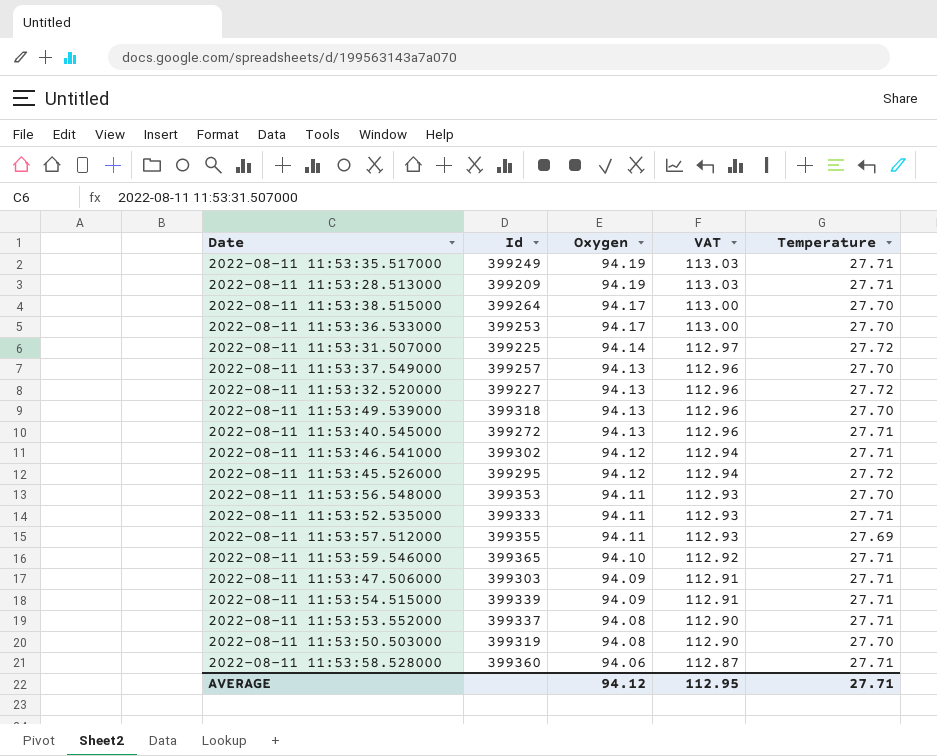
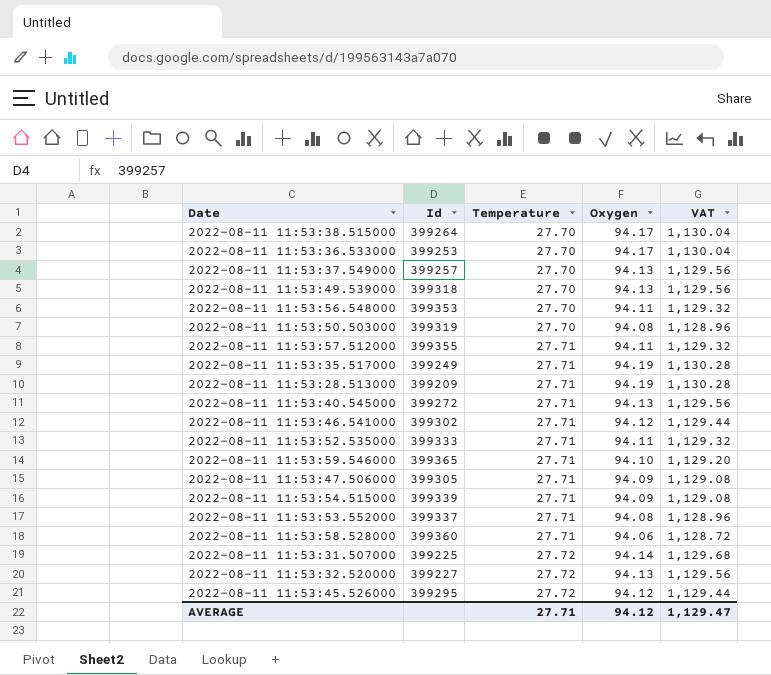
row order: Oxygen descending -> Temperature ascending
column Temperature | position: 5 -> 3
column VAT | formula: [Oxygen] * 1.2 -> [Oxygen] * 12
2022-08-11 11:53:57.512000 | Temperature: 27.69 -> 27.71
2022-08-11 11:53:47.506000 | Id: 399303 -> 399305
AVERAGE | VAT: 112.95 -> 1,129.47

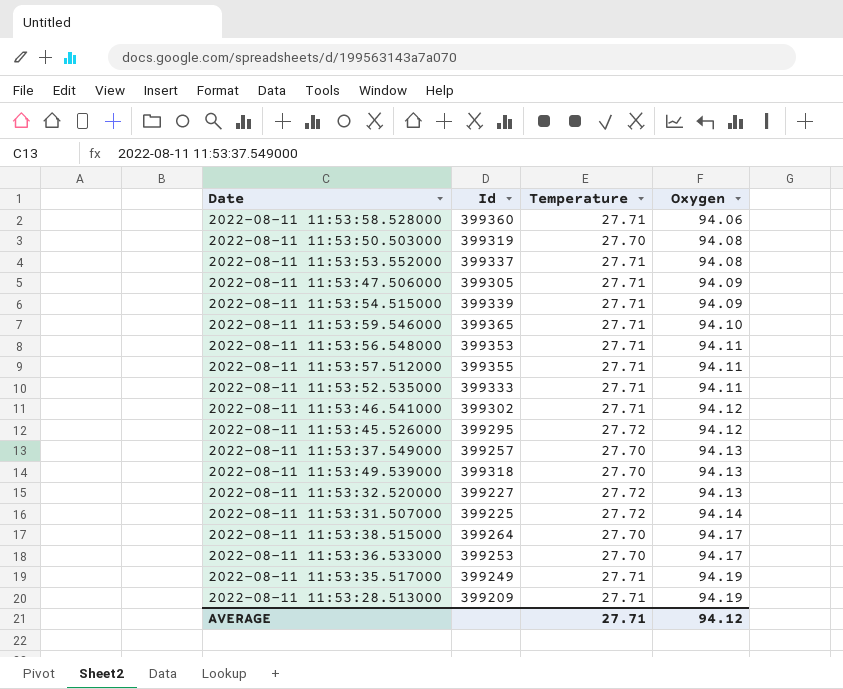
row order: Temperature ascending -> Oxygen ascending
column VAT | formula: [Oxygen] * 12 -> none
row 2022-08-11 11:53:40.545000: 399272 | 27.71 | 94.13 | 1,129.56 -> none
2022-08-11 11:53:56.548000 | Temperature: 27.70 -> 27.71

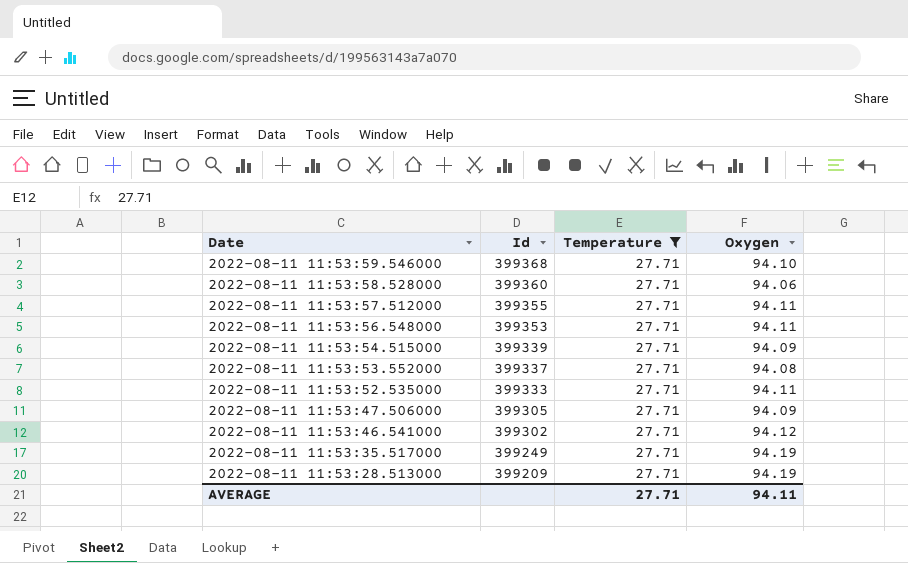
filter: none -> Temperature = 27.71
row order: Oxygen ascending -> Date descending
2022-08-11 11:53:59.546000 | Id: 399365 -> 399368
AVERAGE | Oxygen: 94.12 -> 94.11

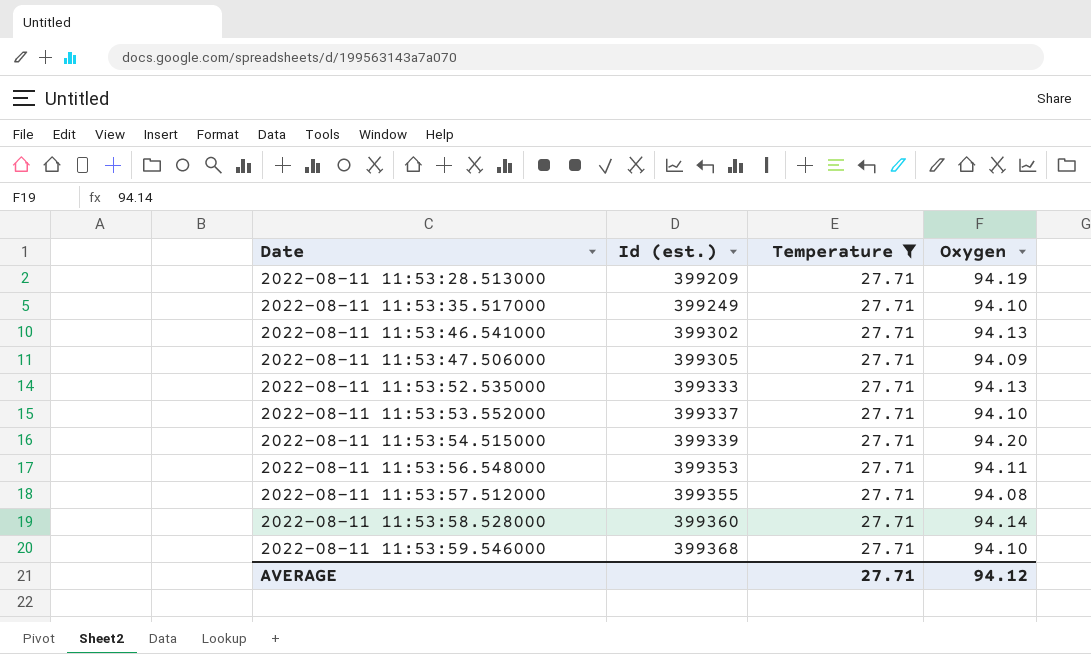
row order: Date descending -> Date ascending
column name: Id -> Id (est.)
2022-08-11 11:53:35.517000 | Oxygen: 94.19 -> 94.10
2022-08-11 11:53:46.541000 | Oxygen: 94.12 -> 94.13
2022-08-11 11:53:52.535000 | Oxygen: 94.11 -> 94.13
2022-08-11 11:53:53.552000 | Oxygen: 94.08 -> 94.10
2022-08-11 11:53:54.515000 | Oxygen: 94.09 -> 94.20
2022-08-11 11:53:57.512000 | Oxygen: 94.11 -> 94.08
2022-08-11 11:53:58.528000 | Oxygen: 94.06 -> 94.14
AVERAGE | Oxygen: 94.11 -> 94.12

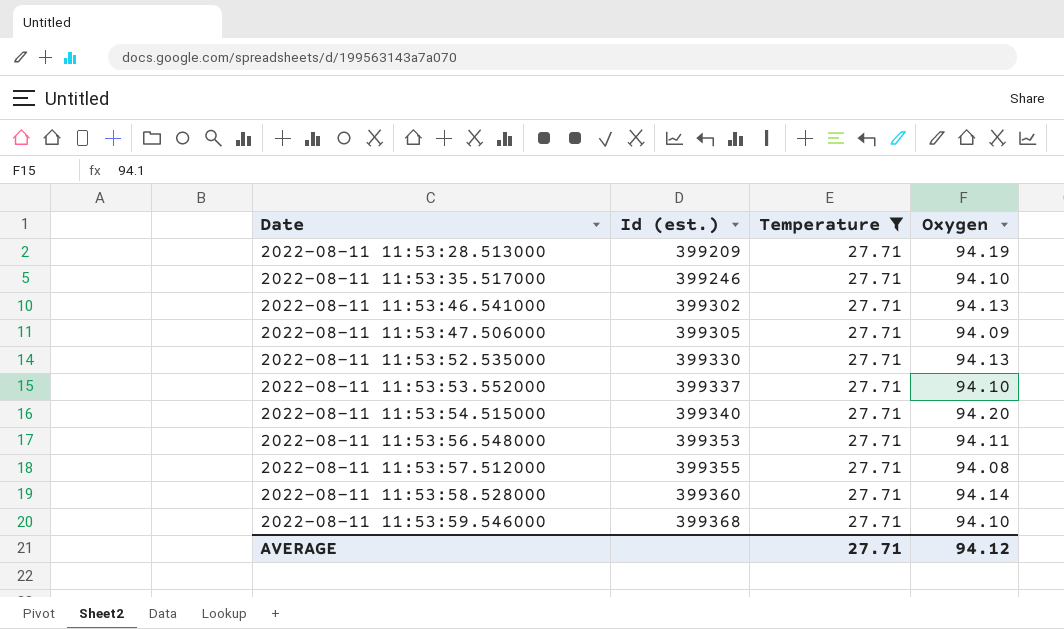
2022-08-11 11:53:35.517000 | Id (est.): 399249 -> 399246
2022-08-11 11:53:52.535000 | Id (est.): 399333 -> 399330
2022-08-11 11:53:54.515000 | Id (est.): 399339 -> 399340

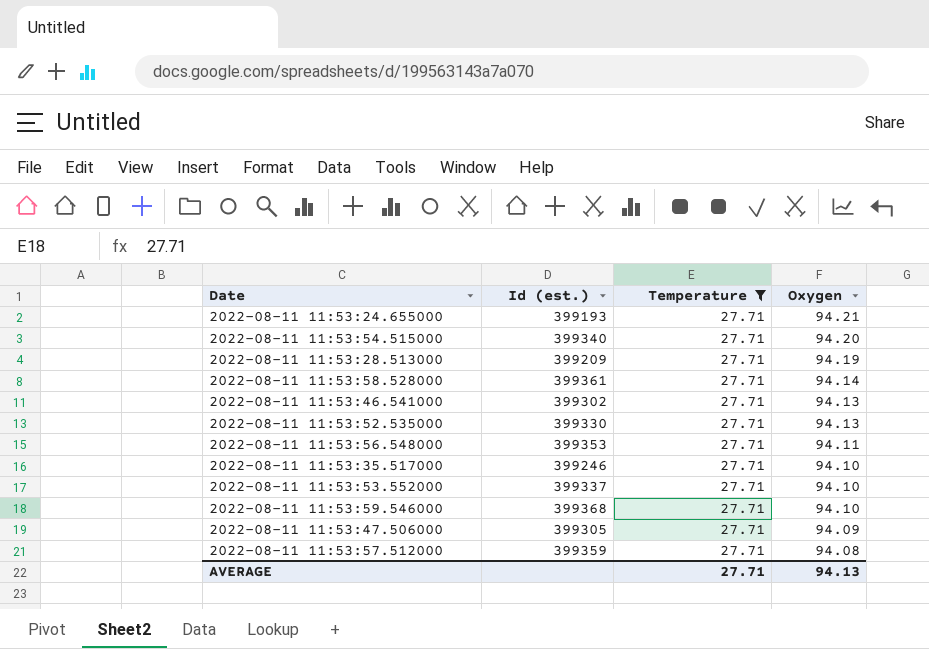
row order: Date ascending -> Oxygen descending
row 2022-08-11 11:53:24.655000: none -> 399193 | 27.71 | 94.21
2022-08-11 11:53:58.528000 | Id (est.): 399360 -> 399361
2022-08-11 11:53:57.512000 | Id (est.): 399355 -> 399359
AVERAGE | Oxygen: 94.12 -> 94.13

